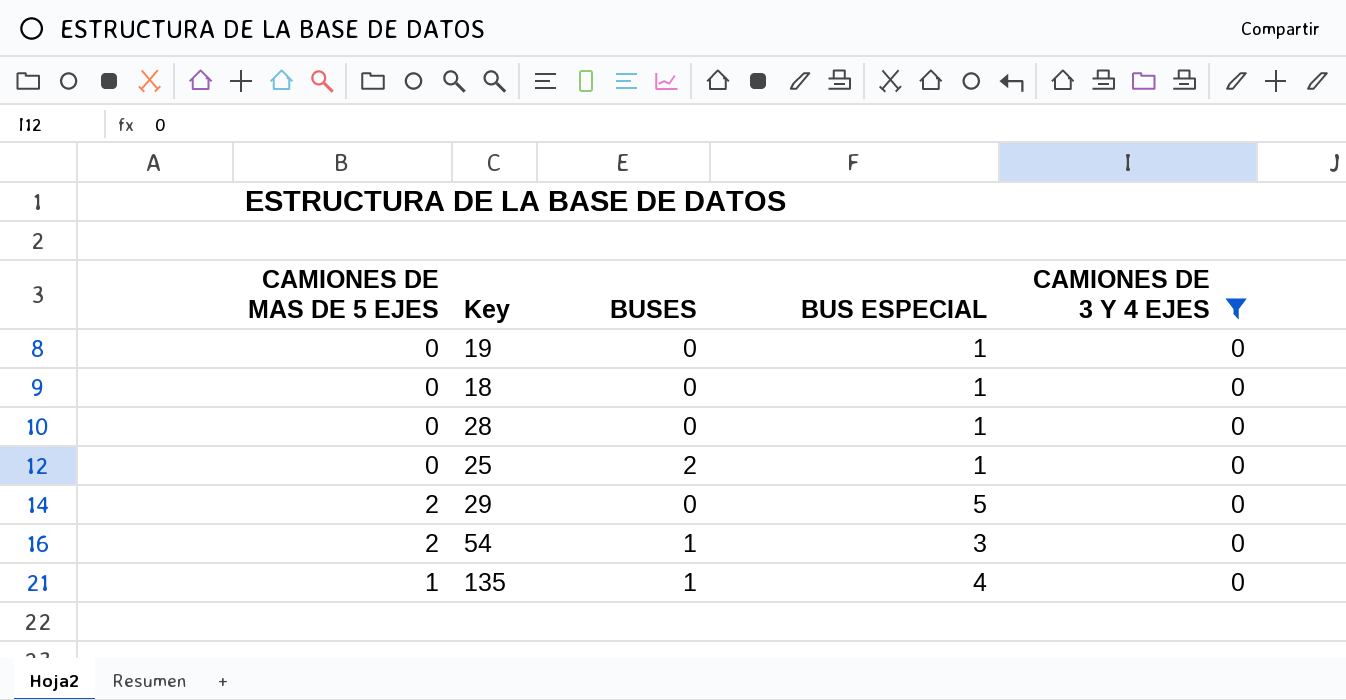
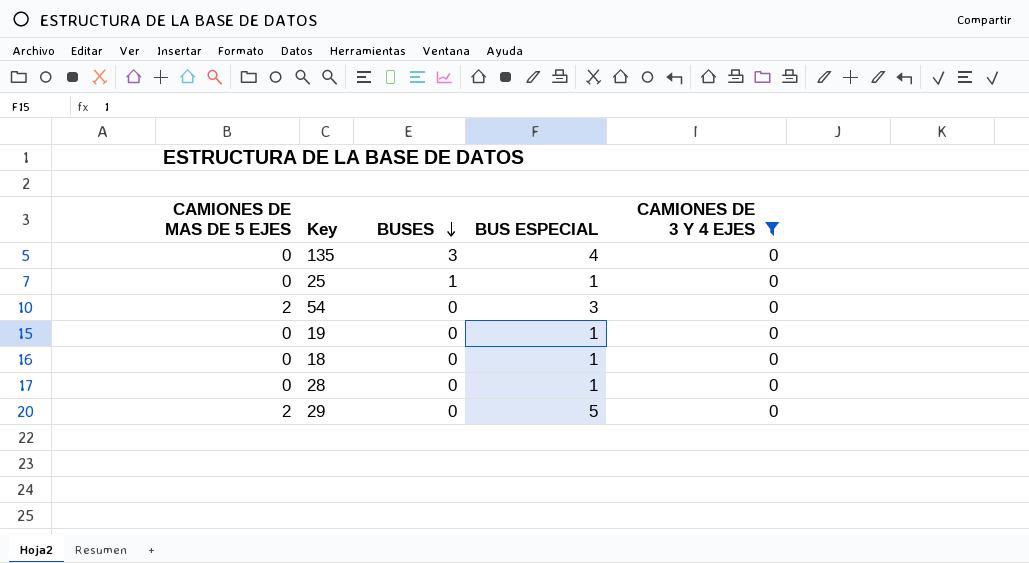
row order: none -> BUSES descending
135 | CAMIONES DE MAS DE 5 EJES: 1 -> 0
135 | BUSES: 1 -> 3
25 | BUSES: 2 -> 1
54 | BUSES: 1 -> 0

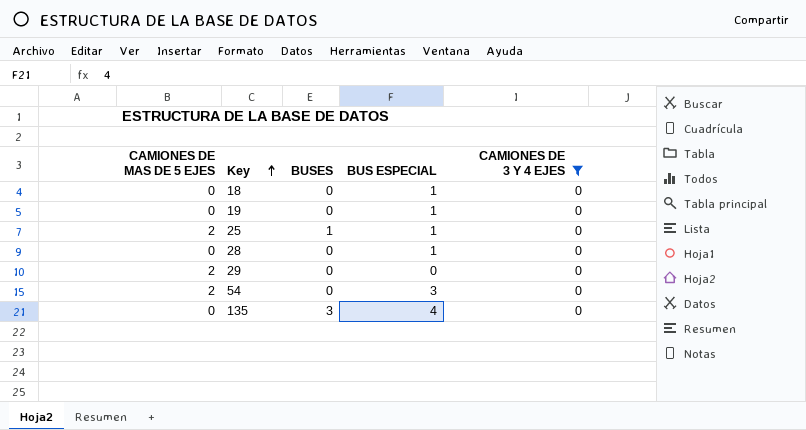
row order: BUSES descending -> Key ascending
25 | CAMIONES DE MAS DE 5 EJES: 0 -> 2
29 | BUS ESPECIAL: 5 -> 0

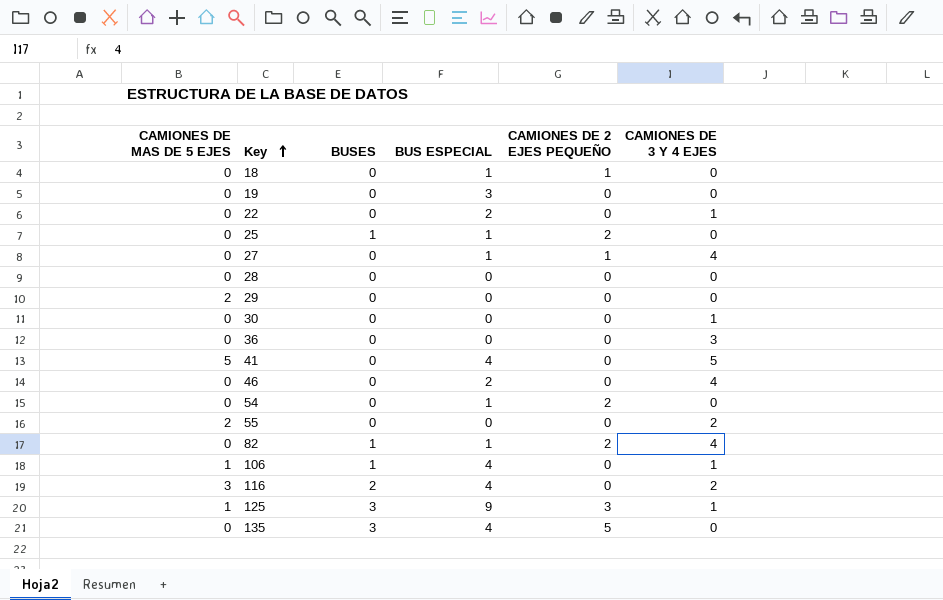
filter: CAMIONES DE 3 Y 4 EJES = 0 -> none
column CAMIONES DE 2 EJES PEQUEÑO | position: none -> 5
19 | BUS ESPECIAL: 1 -> 3
25 | CAMIONES DE MAS DE 5 EJES: 2 -> 0
28 | BUS ESPECIAL: 1 -> 0
54 | CAMIONES DE MAS DE 5 EJES: 2 -> 0
54 | BUS ESPECIAL: 3 -> 1

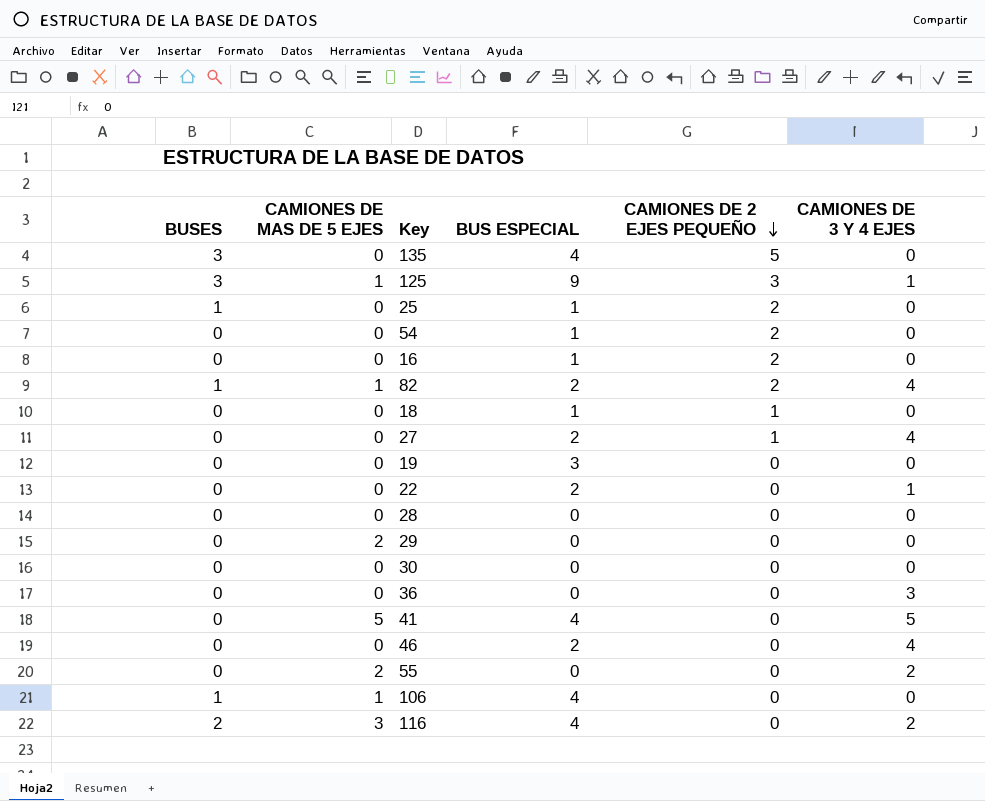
row order: Key ascending -> CAMIONES DE 2 EJES PEQUEÑO descending
column BUSES | position: 3 -> 1
row 16: none -> 0 | 0 | 1 | 2 | 0
82 | CAMIONES DE MAS DE 5 EJES: 0 -> 1
82 | BUS ESPECIAL: 1 -> 2
27 | BUS ESPECIAL: 1 -> 2
30 | CAMIONES DE 3 Y 4 EJES: 1 -> 0
106 | CAMIONES DE 3 Y 4 EJES: 1 -> 0

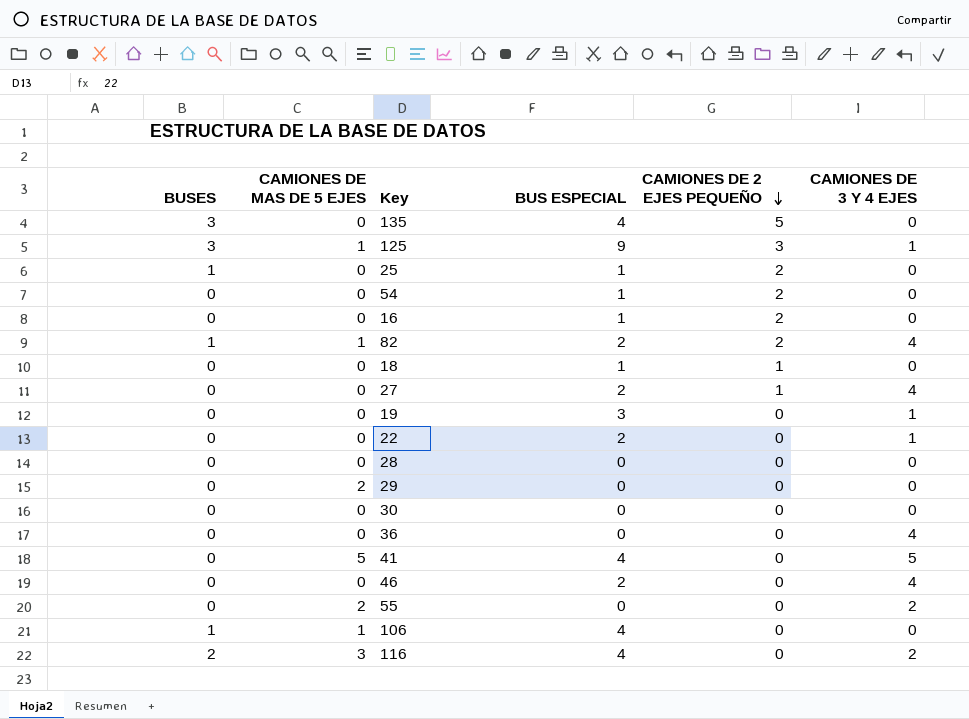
19 | CAMIONES DE 3 Y 4 EJES: 0 -> 1
36 | CAMIONES DE 3 Y 4 EJES: 3 -> 4

